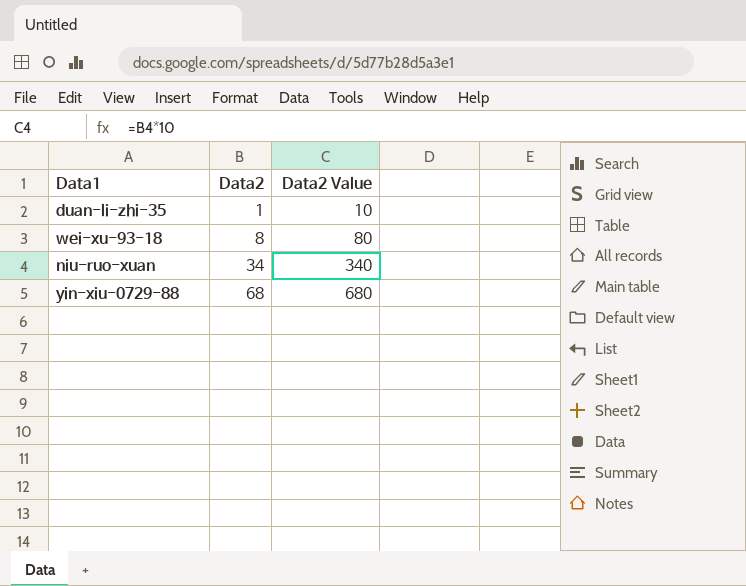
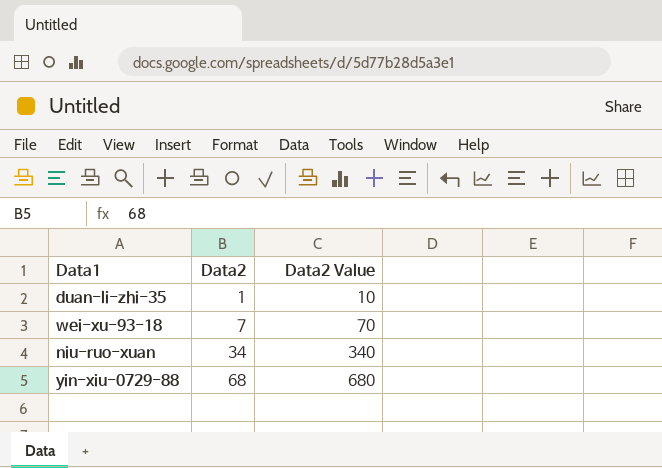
wei-xu-93-18 | Data2: 8 -> 7
wei-xu-93-18 | Data2 Value: 80 -> 70

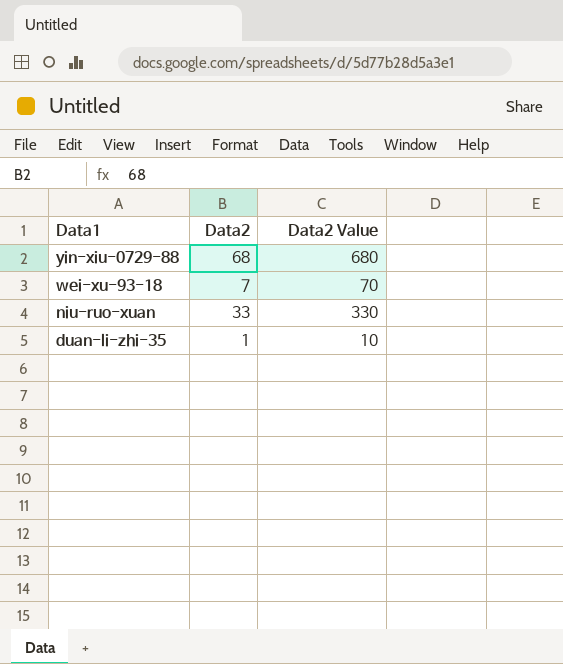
row order: Data2 ascending -> Data1 descending
niu-ruo-xuan | Data2: 34 -> 33
niu-ruo-xuan | Data2 Value: 340 -> 330

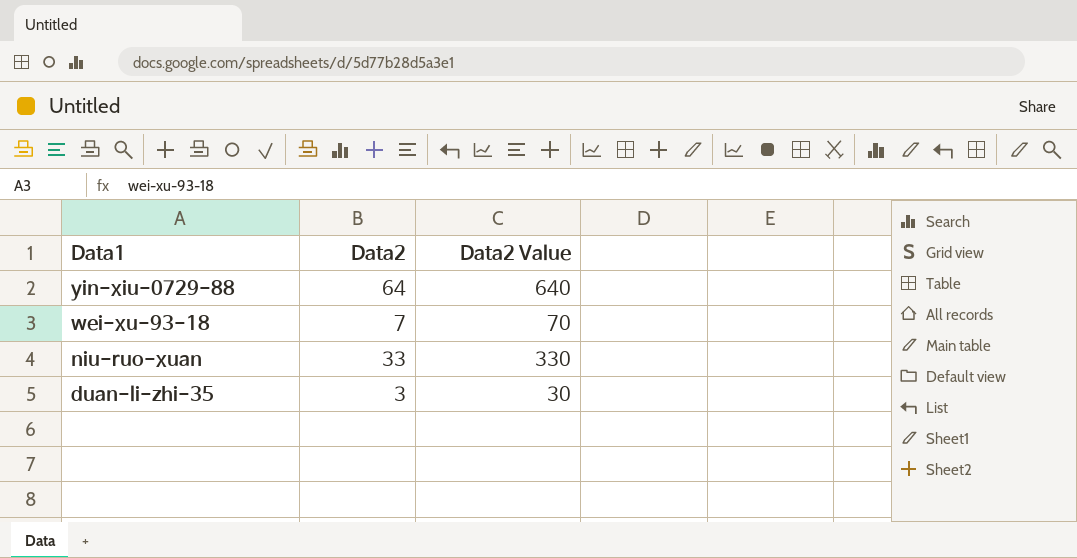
yin-xiu-0729-88 | Data2: 68 -> 64
yin-xiu-0729-88 | Data2 Value: 680 -> 640
duan-li-zhi-35 | Data2: 1 -> 3
duan-li-zhi-35 | Data2 Value: 10 -> 30

